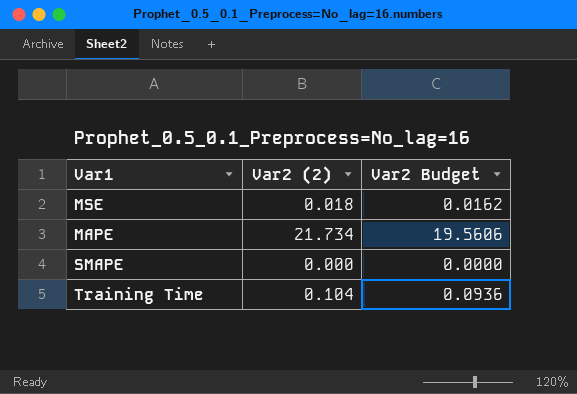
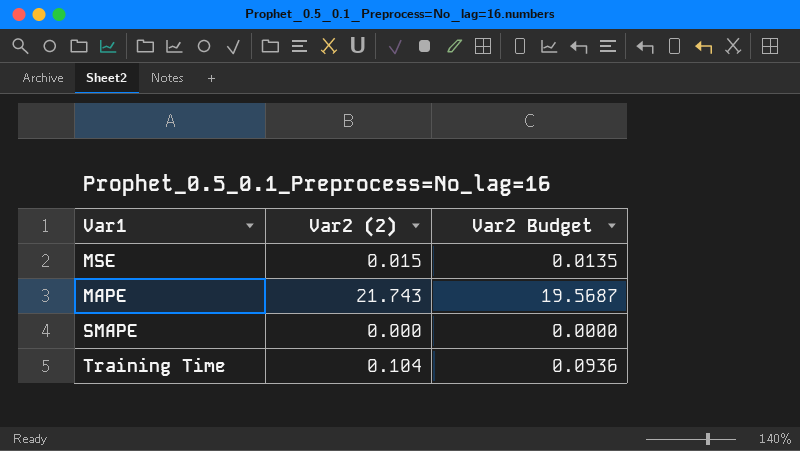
MSE | Var2 (2): 0.018 -> 0.015
MSE | Var2 Budget: 0.0162 -> 0.0135
MAPE | Var2 (2): 21.734 -> 21.743
MAPE | Var2 Budget: 19.5606 -> 19.5687

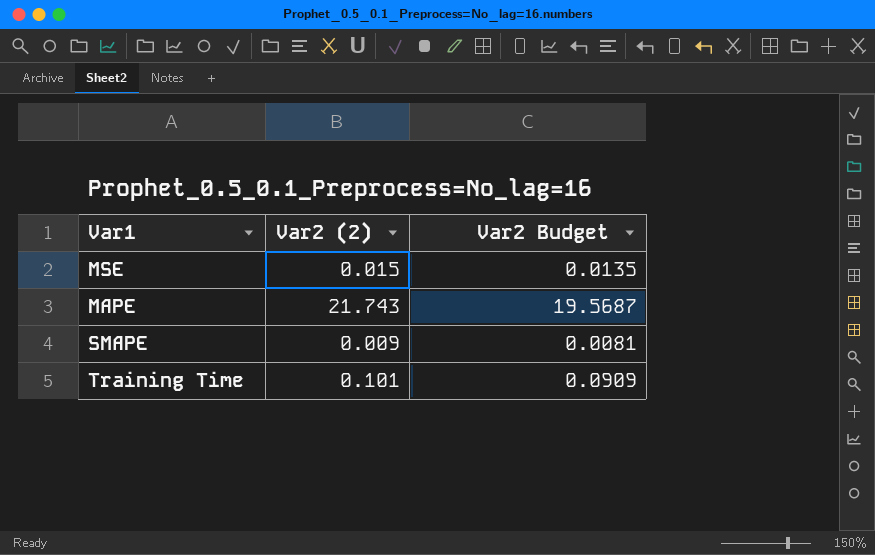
SMAPE | Var2 (2): 0.000 -> 0.009
SMAPE | Var2 Budget: 0.0000 -> 0.0081
Training Time | Var2 (2): 0.104 -> 0.101
Training Time | Var2 Budget: 0.0936 -> 0.0909

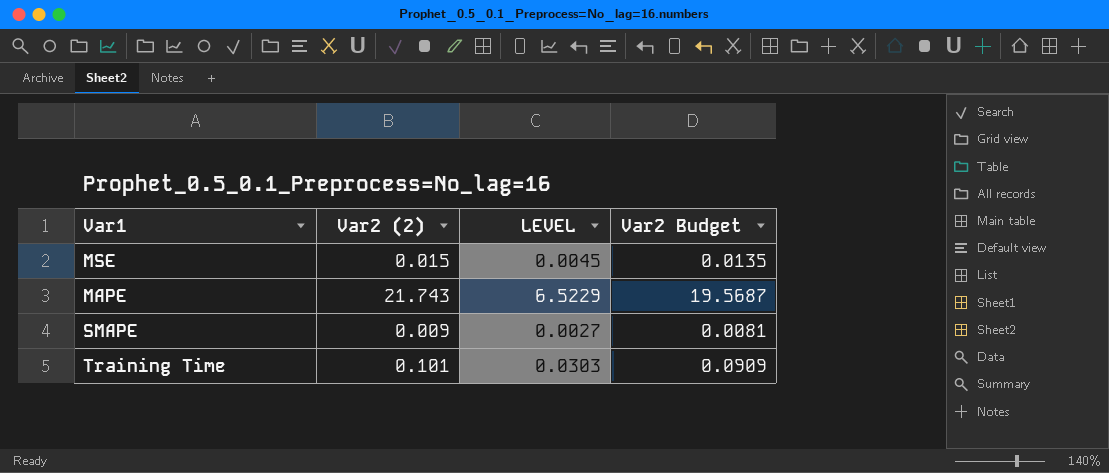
column LEVEL | formula: none -> [Var2 (2)] * 0.3

